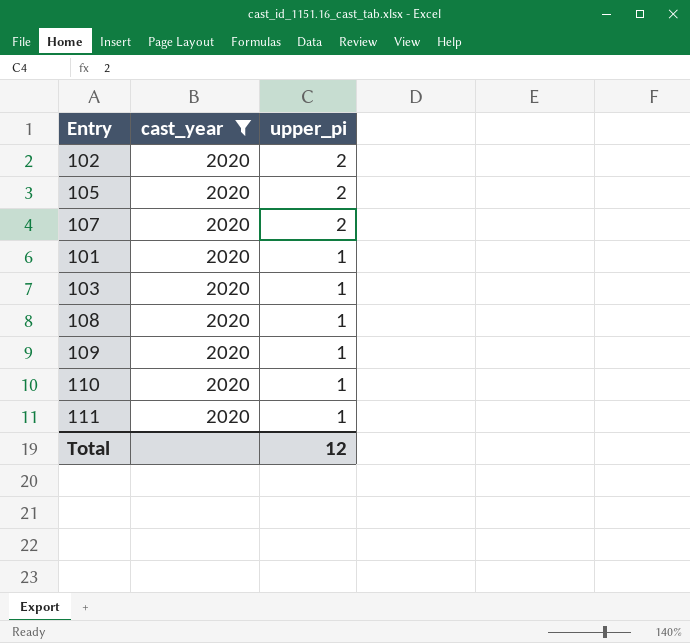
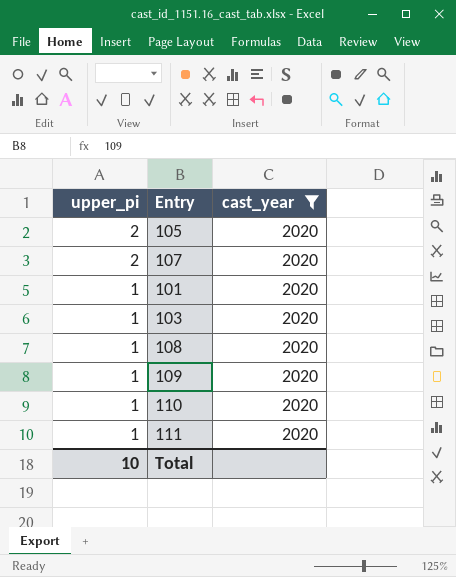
column upper_pi | position: 3 -> 1
row 102: 2020 | 2 -> none
Total | upper_pi: 12 -> 10

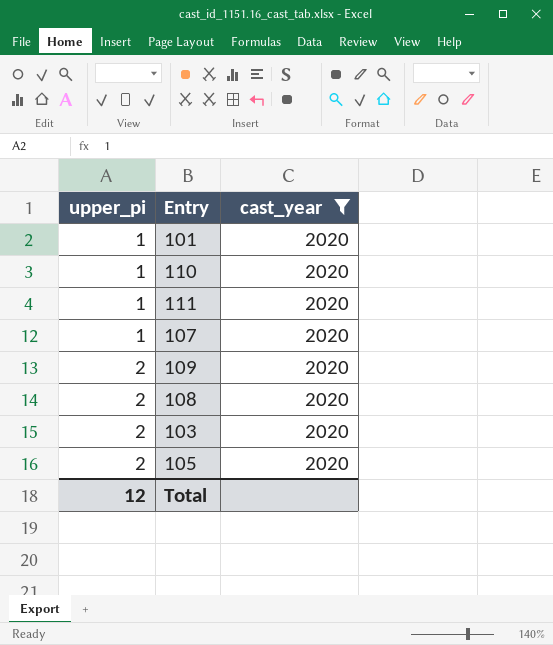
row order: upper_pi descending -> upper_pi ascending
107 | upper_pi: 2 -> 1
109 | upper_pi: 1 -> 2
108 | upper_pi: 1 -> 2
103 | upper_pi: 1 -> 2
Total | upper_pi: 10 -> 12

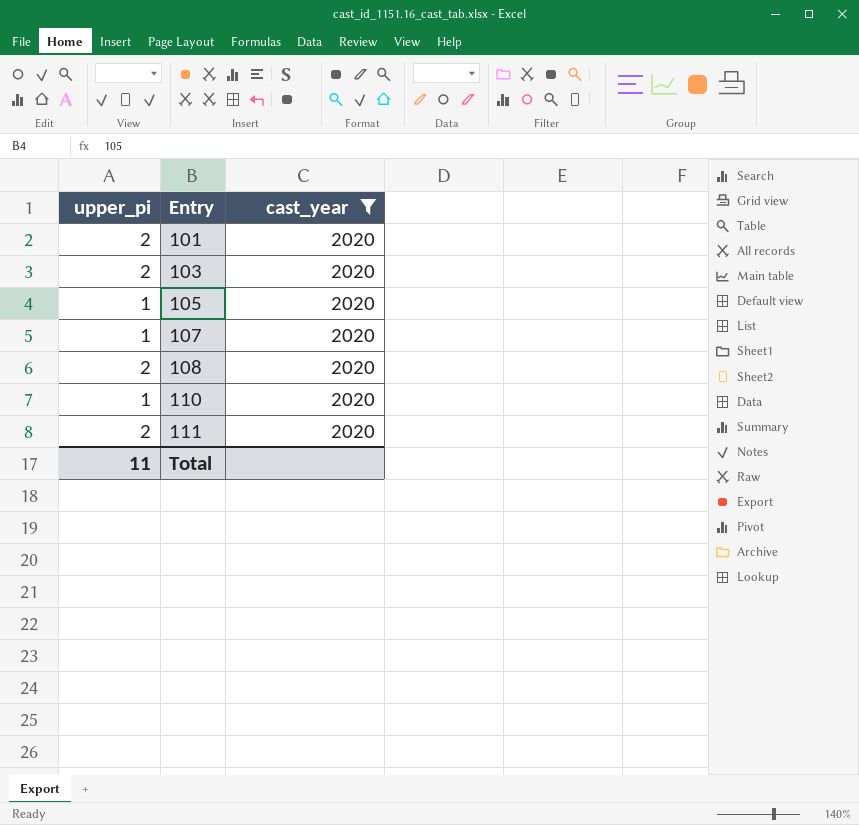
row order: upper_pi ascending -> Entry ascending
row 109: 2 | 2020 -> none
101 | upper_pi: 1 -> 2
105 | upper_pi: 2 -> 1
111 | upper_pi: 1 -> 2
Total | upper_pi: 12 -> 11

